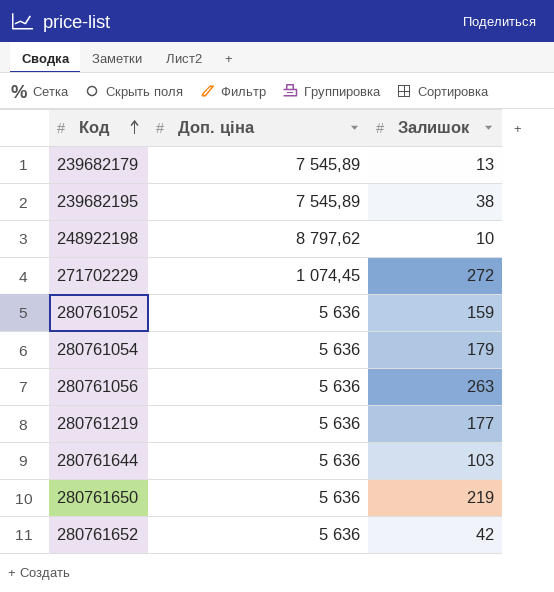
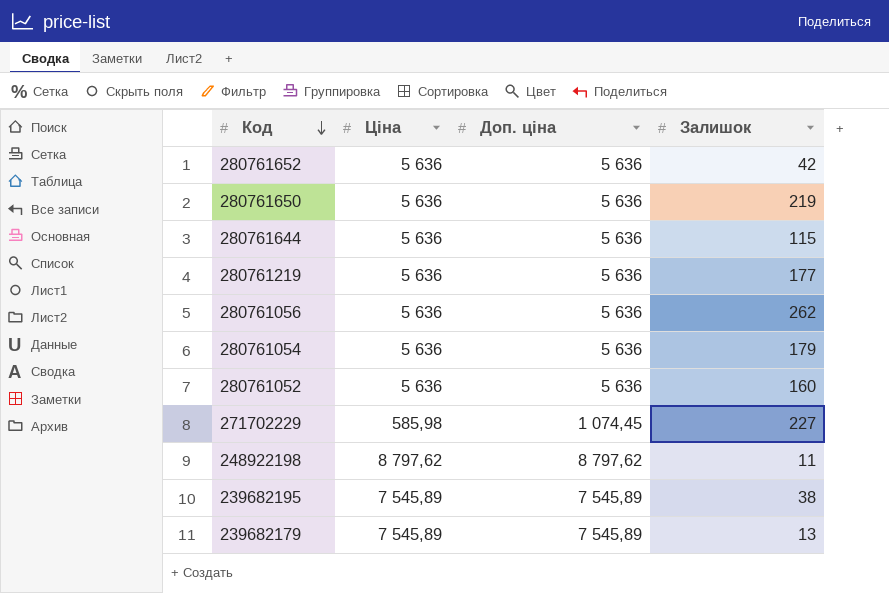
row order: Код ascending -> Код descending
column Ціна | position: none -> 2
280761644 | Залишок: 103 -> 115
280761056 | Залишок: 263 -> 262
280761052 | Залишок: 159 -> 160
271702229 | Залишок: 272 -> 227
248922198 | Залишок: 10 -> 11

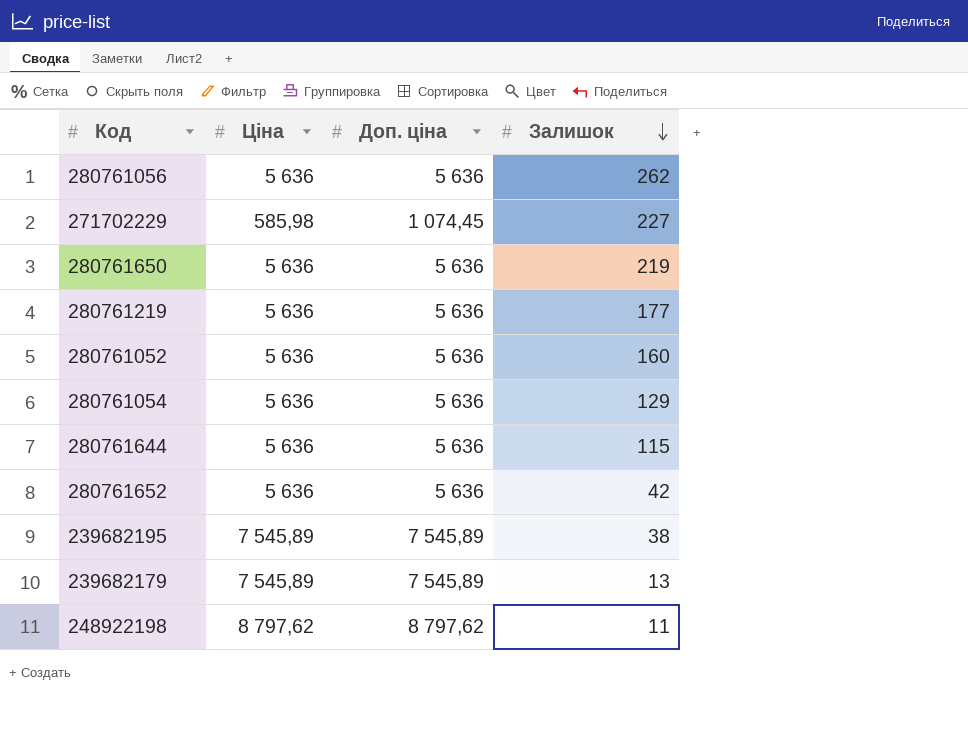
row order: Код descending -> Залишок descending
280761054 | Залишок: 179 -> 129

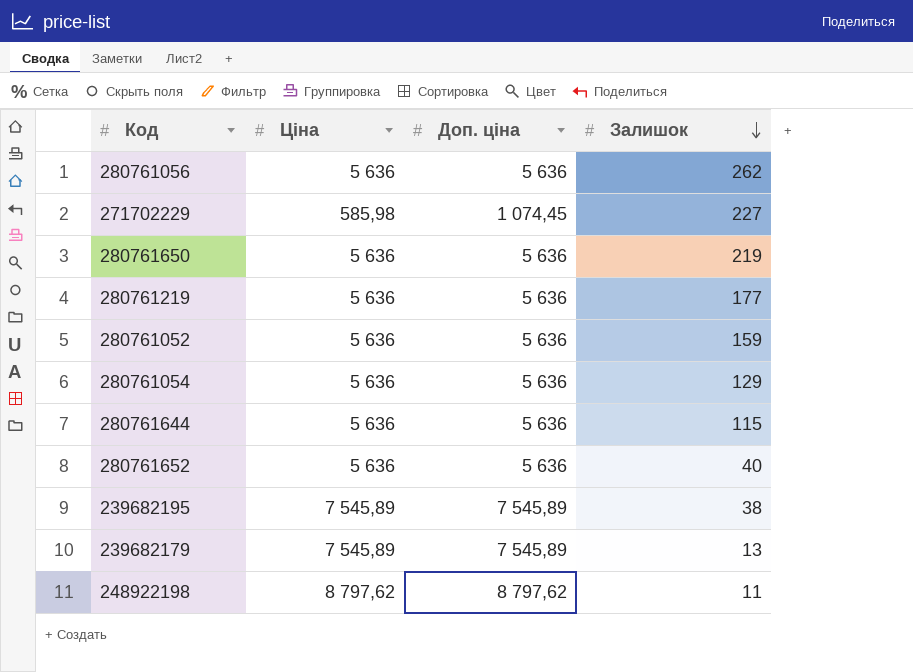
280761052 | Залишок: 160 -> 159
280761652 | Залишок: 42 -> 40

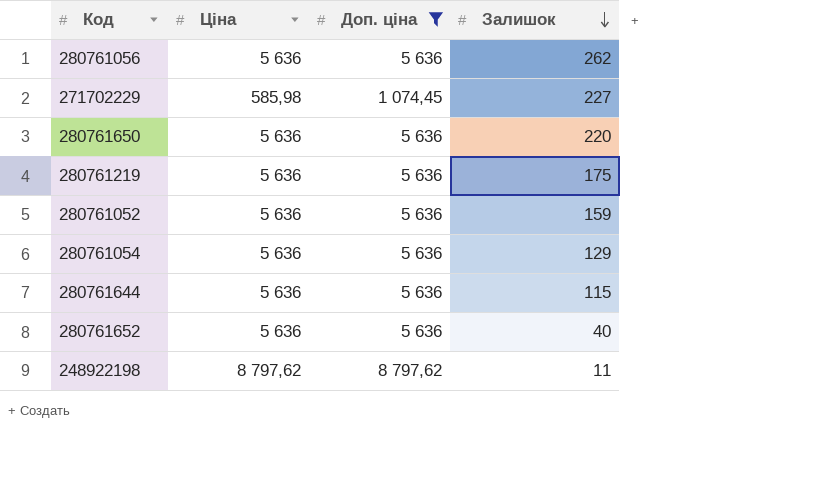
filter: none -> Доп. ціна != 7 545,89
280761650 | Залишок: 219 -> 220
280761219 | Залишок: 177 -> 175

